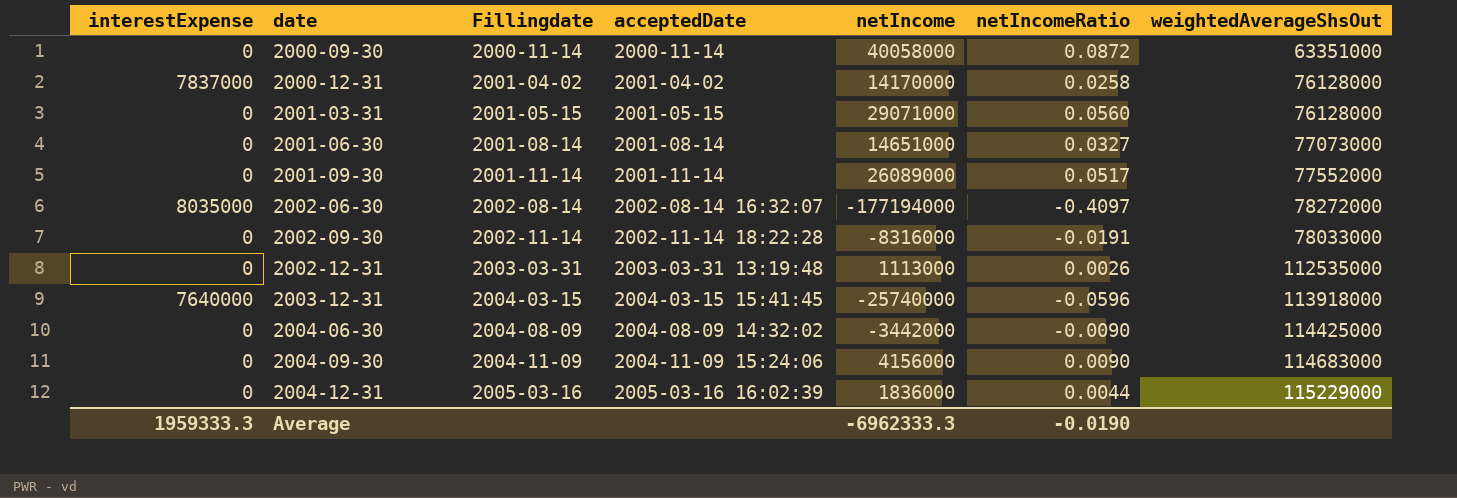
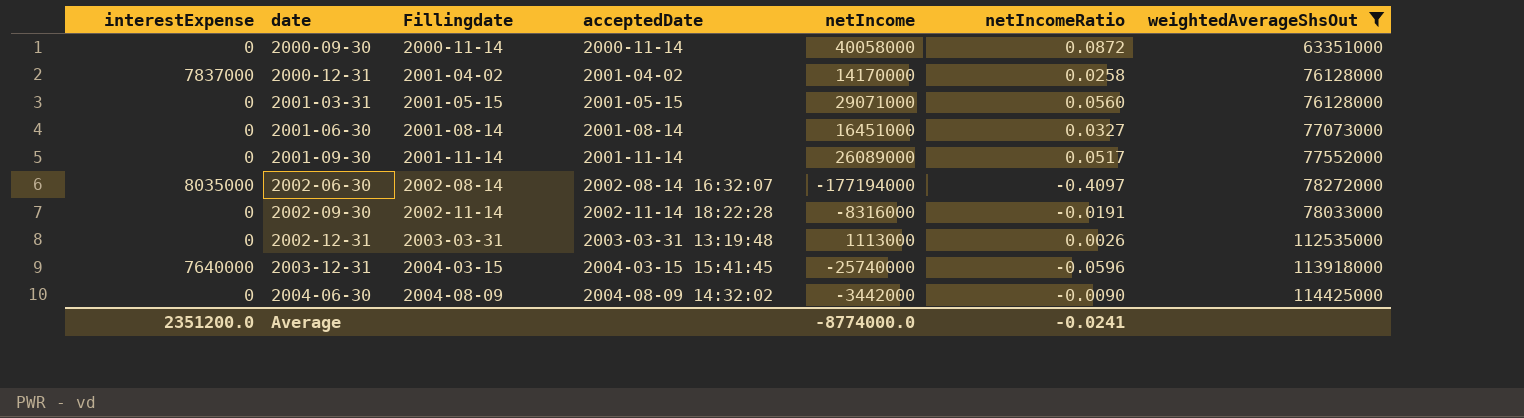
filter: none -> weightedAverageShsOut <= 114425000
2001-06-30 | netIncome: 14651000 -> 16451000
Average | interestExpense: 1959333.3 -> 2351200.0
Average | netIncome: -6962333.3 -> -8774000.0
Average | netIncomeRatio: -0.0190 -> -0.0241

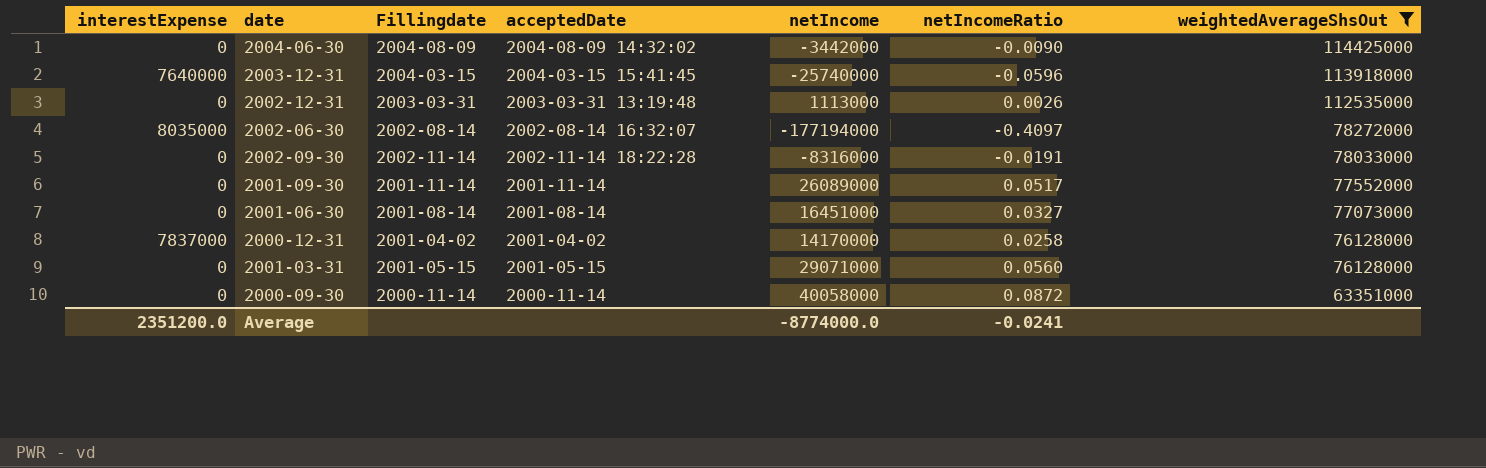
row order: date ascending -> weightedAverageShsOut descending

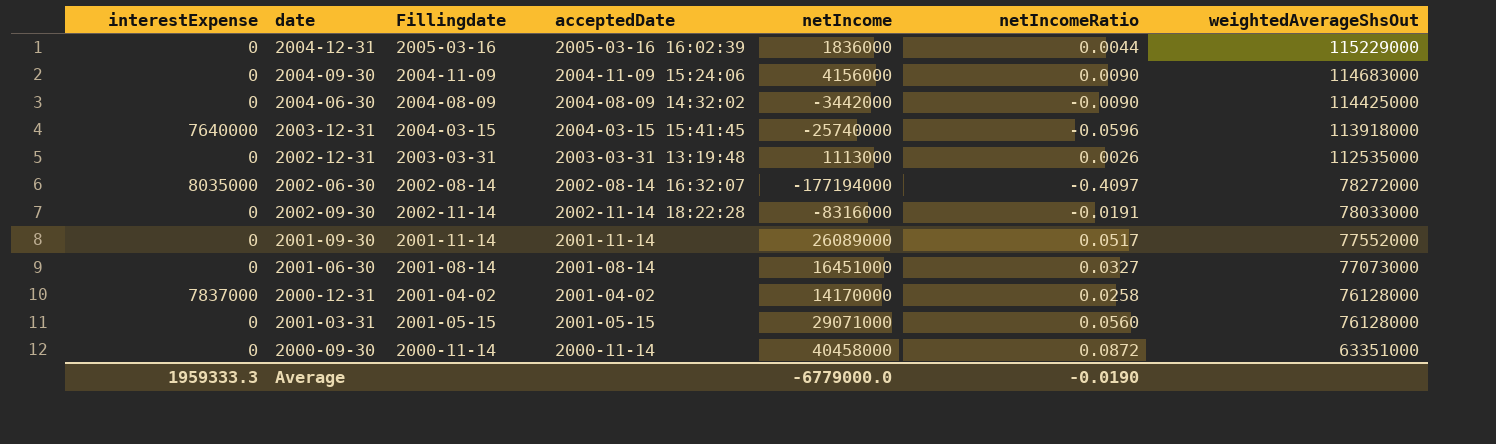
filter: weightedAverageShsOut <= 114425000 -> none
2000-09-30 | netIncome: 40058000 -> 40458000
Average | interestExpense: 2351200.0 -> 1959333.3
Average | netIncome: -8774000.0 -> -6779000.0
Average | netIncomeRatio: -0.0241 -> -0.0190

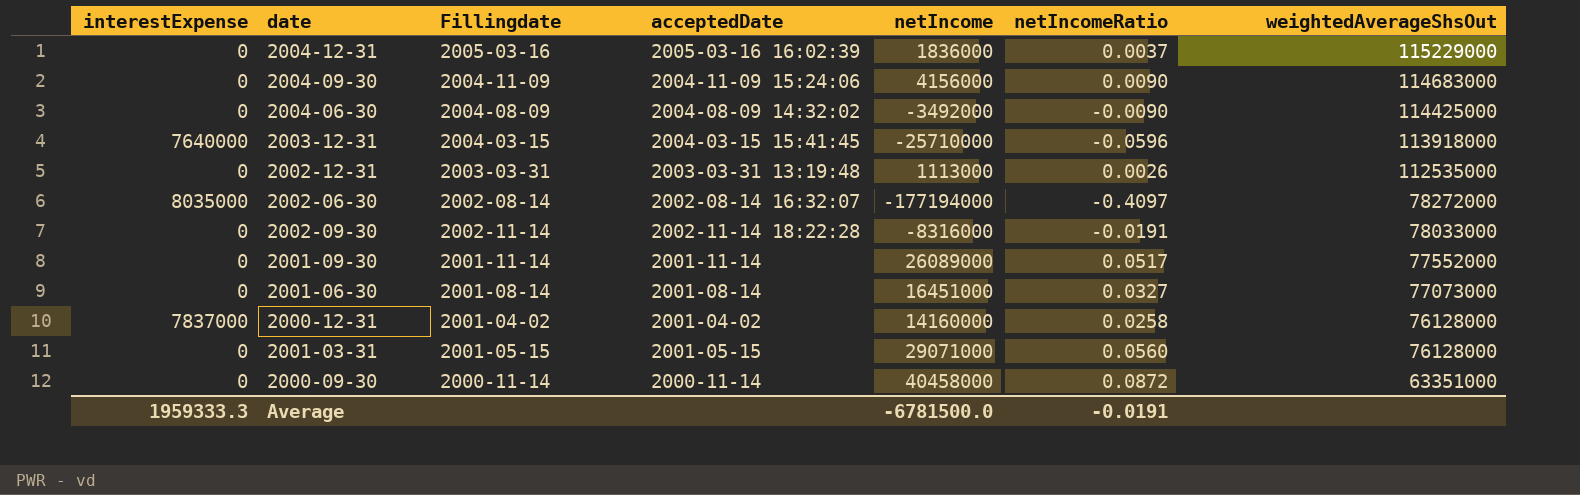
2004-12-31 | netIncomeRatio: 0.0044 -> 0.0037
2004-06-30 | netIncome: -3442000 -> -3492000
2003-12-31 | netIncome: -25740000 -> -25710000
2000-12-31 | netIncome: 14170000 -> 14160000
Average | netIncome: -6779000.0 -> -6781500.0
Average | netIncomeRatio: -0.0190 -> -0.0191

